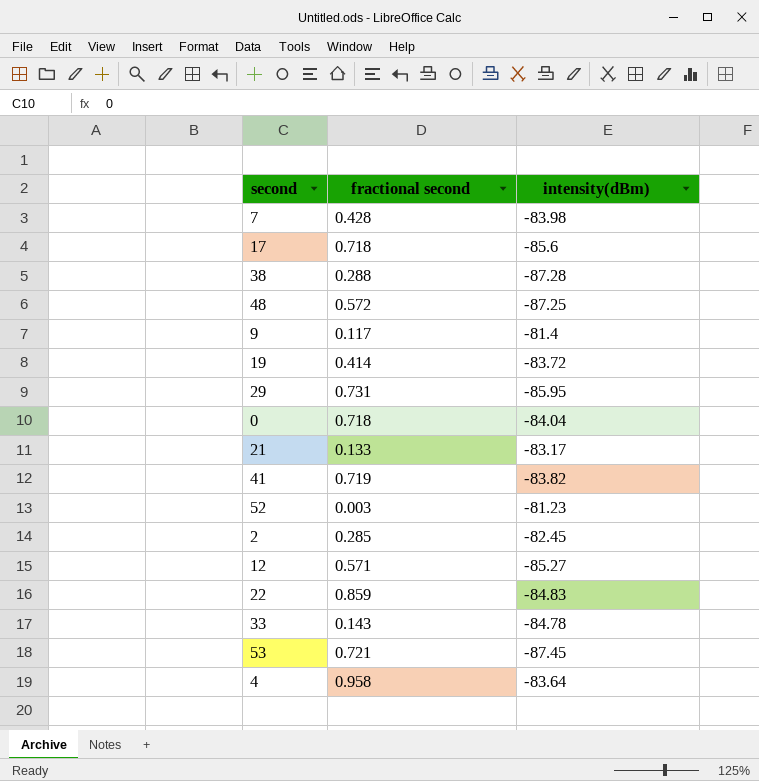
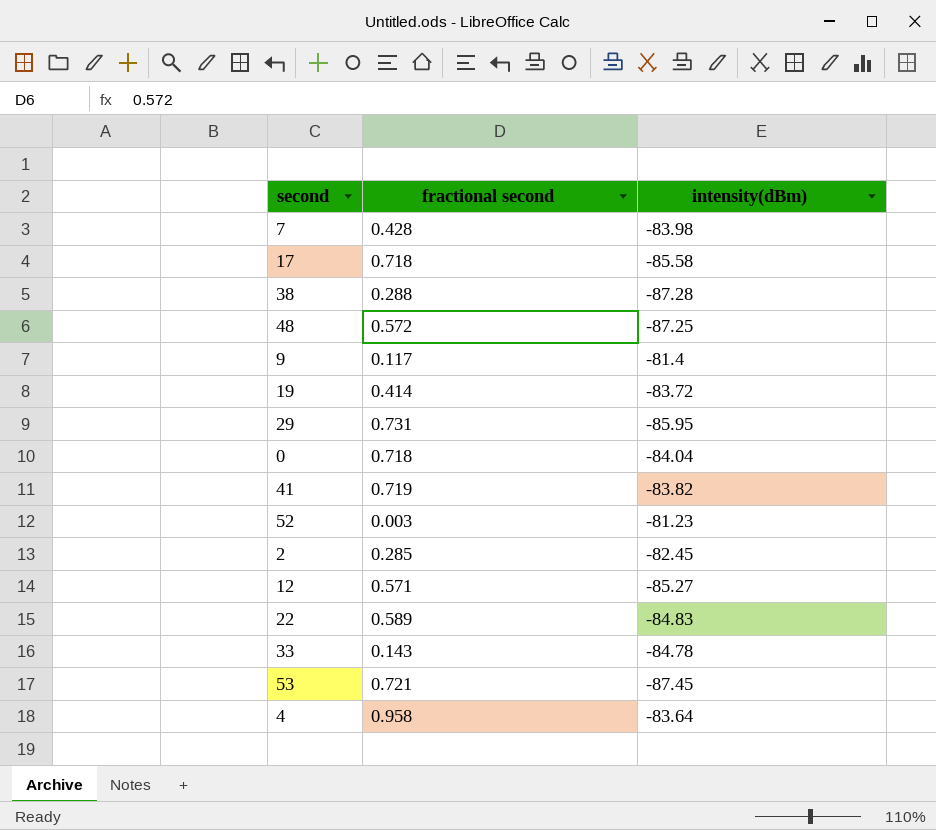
row 21: 0.133 | -83.17 -> none
17 | intensity(dBm): -85.6 -> -85.58
22 | fractional second: 0.859 -> 0.589

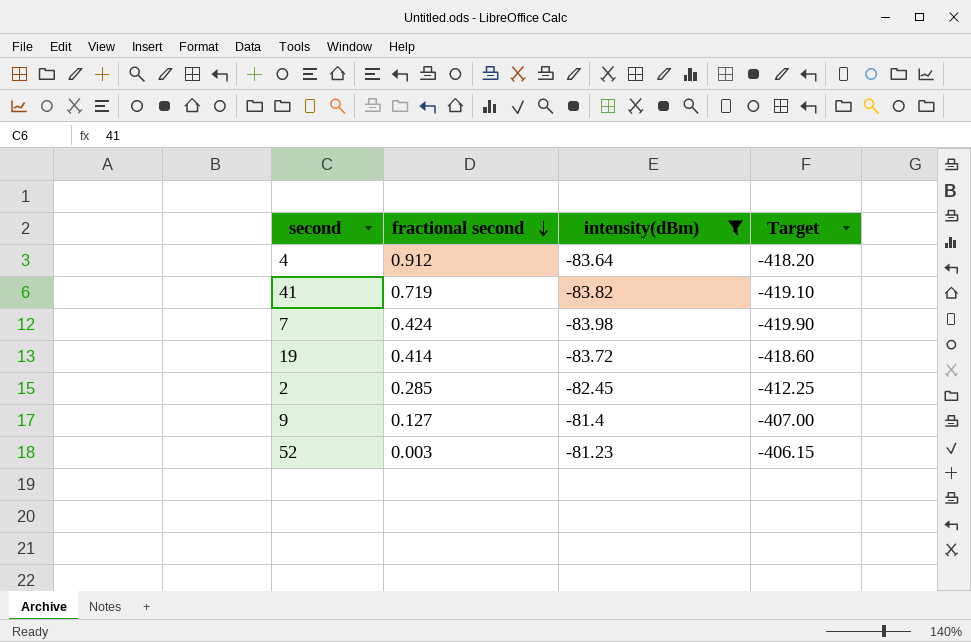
filter: none -> intensity(dBm) >= -83.98
row order: none -> fractional second descending
column Target | formula: none -> [intensity(dBm)] * 5
4 | fractional second: 0.958 -> 0.912
7 | fractional second: 0.428 -> 0.424
9 | fractional second: 0.117 -> 0.127

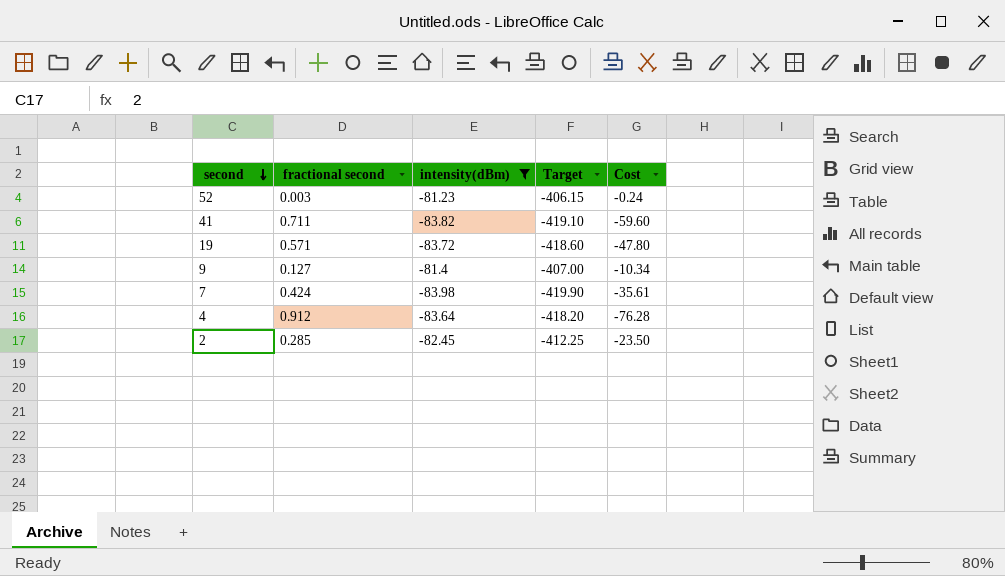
row order: fractional second descending -> second descending
column Cost | formula: none -> [fractional second] * [intensity(dBm)]
41 | fractional second: 0.719 -> 0.711
19 | fractional second: 0.414 -> 0.571

